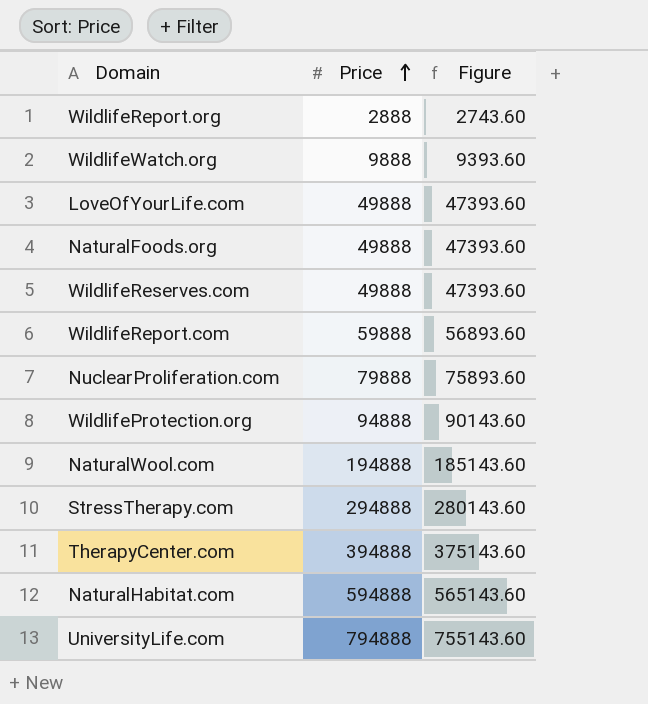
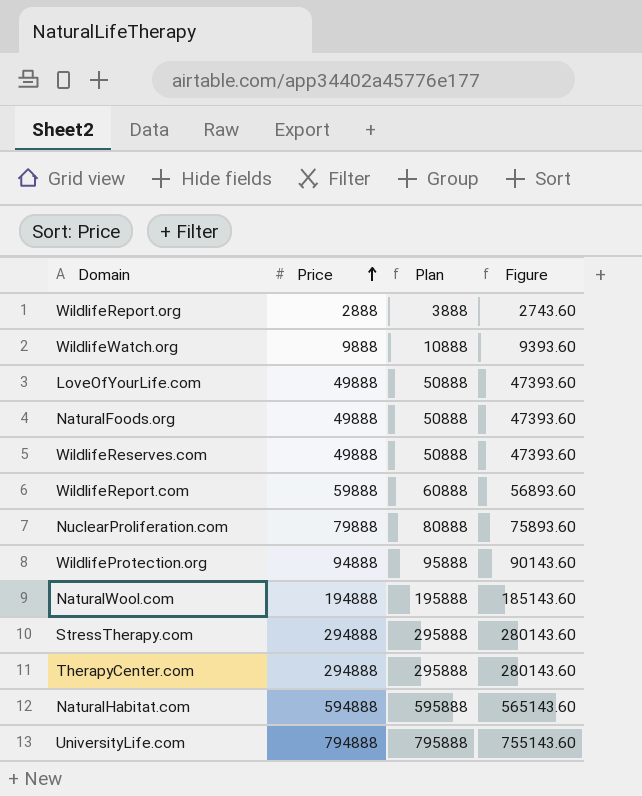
column Plan | formula: none -> [Price] + 1000
TherapyCenter.com | Price: 394888 -> 294888
TherapyCenter.com | Figure: 375143.60 -> 280143.60

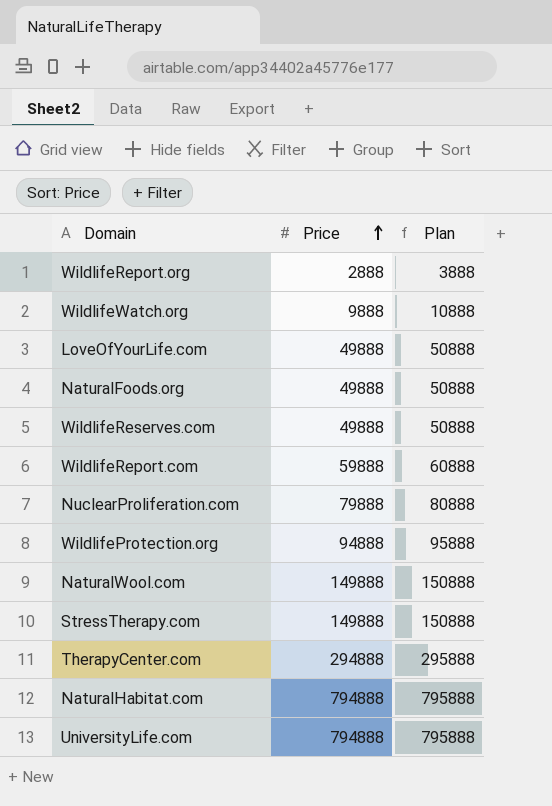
column Figure | formula: [Price] * 0.95 -> none
NaturalWool.com | Price: 194888 -> 149888
NaturalWool.com | Plan: 195888 -> 150888
StressTherapy.com | Price: 294888 -> 149888
StressTherapy.com | Plan: 295888 -> 150888
NaturalHabitat.com | Price: 594888 -> 794888
NaturalHabitat.com | Plan: 595888 -> 795888

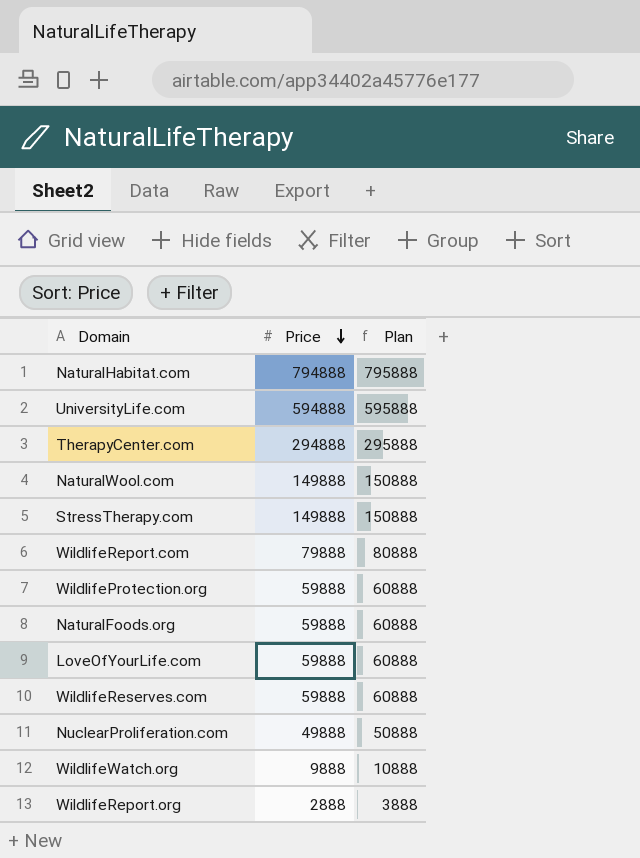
row order: Price ascending -> Price descending
UniversityLife.com | Price: 794888 -> 594888
UniversityLife.com | Plan: 795888 -> 595888
WildlifeReport.com | Price: 59888 -> 79888
WildlifeReport.com | Plan: 60888 -> 80888
WildlifeProtection.org | Price: 94888 -> 59888
WildlifeProtection.org | Plan: 95888 -> 60888
NaturalFoods.org | Price: 49888 -> 59888
NaturalFoods.org | Plan: 50888 -> 60888
LoveOfYourLife.com | Price: 49888 -> 59888
LoveOfYourLife.com | Plan: 50888 -> 60888
WildlifeReserves.com | Price: 49888 -> 59888
WildlifeReserves.com | Plan: 50888 -> 60888
NuclearProliferation.com | Price: 79888 -> 49888
NuclearProliferation.com | Plan: 80888 -> 50888

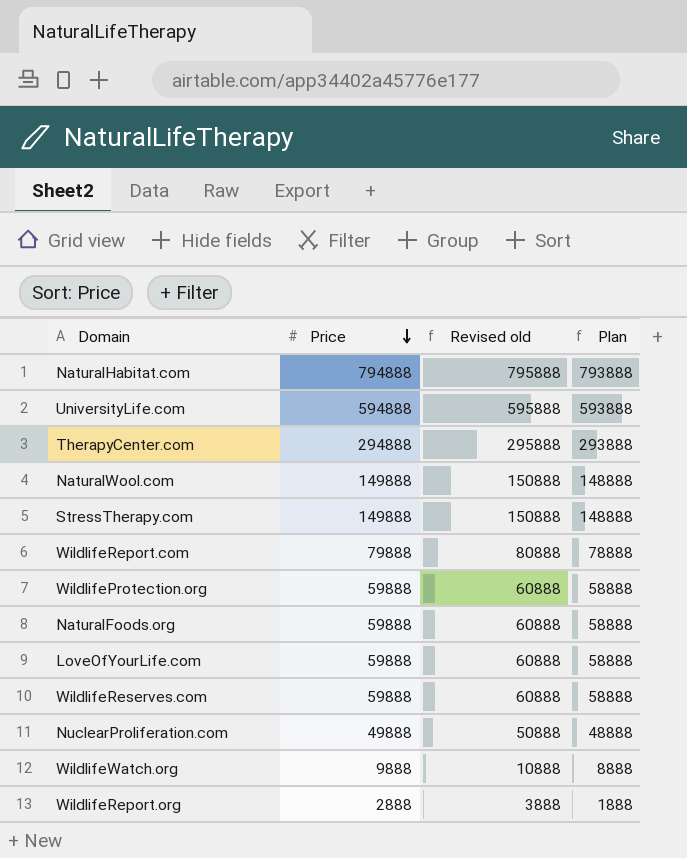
column Revised old | formula: none -> [Price] + 1000
column Plan | formula: [Price] + 1000 -> [Price] - 1000

